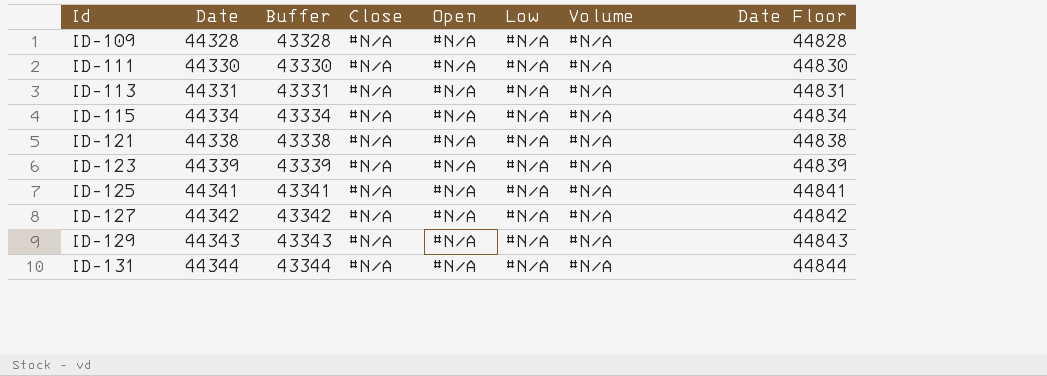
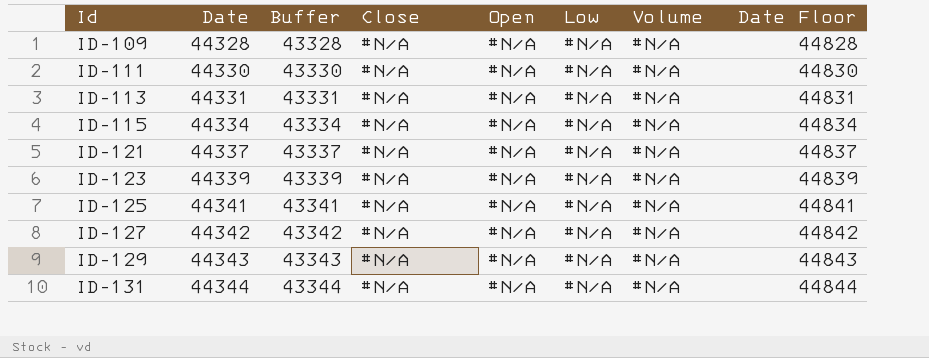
ID-121 | Date: 44338 -> 44337
ID-121 | Buffer: 43338 -> 43337
ID-121 | Date Floor: 44838 -> 44837

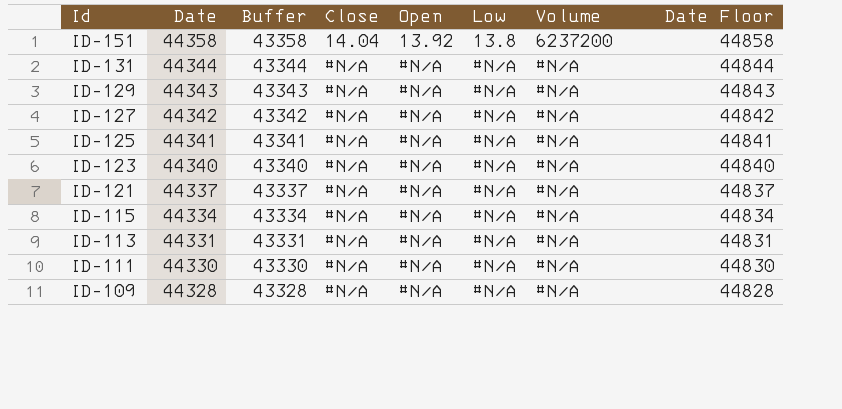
row order: Id ascending -> Id descending
row ID-151: none -> 44358 | 43358 | 14.04 | 13.92 | 13.8 | 6237200 | 44858
ID-123 | Date: 44339 -> 44340
ID-123 | Buffer: 43339 -> 43340
ID-123 | Date Floor: 44839 -> 44840

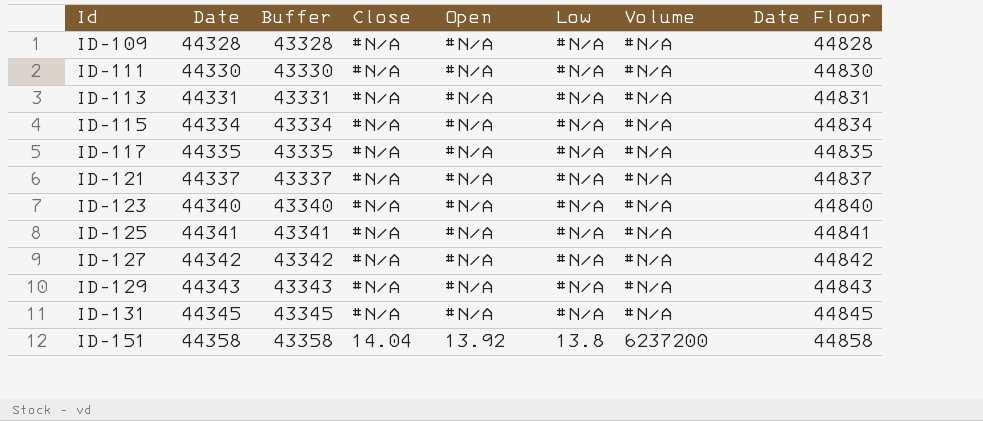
row order: Id descending -> Id ascending
row ID-117: none -> 44335 | 43335 | #N/A | #N/A | #N/A | #N/A | 44835
ID-131 | Date: 44344 -> 44345
ID-131 | Buffer: 43344 -> 43345
ID-131 | Date Floor: 44844 -> 44845

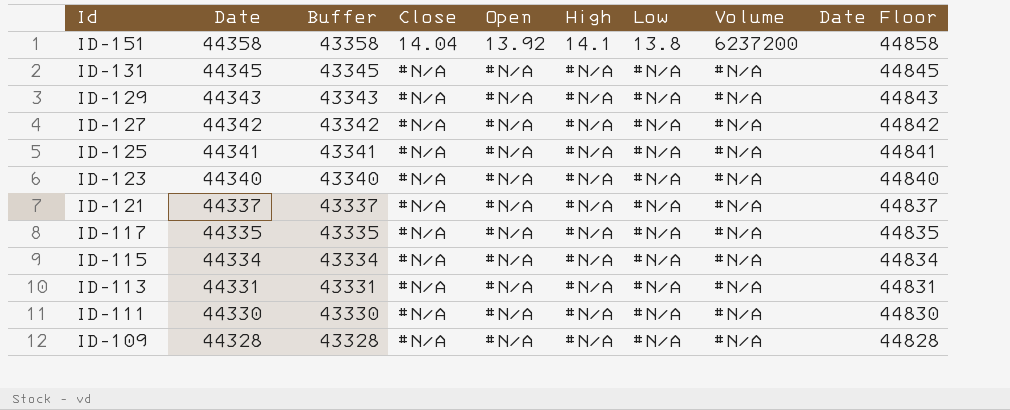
row order: Id ascending -> Id descending
column High | position: none -> 6

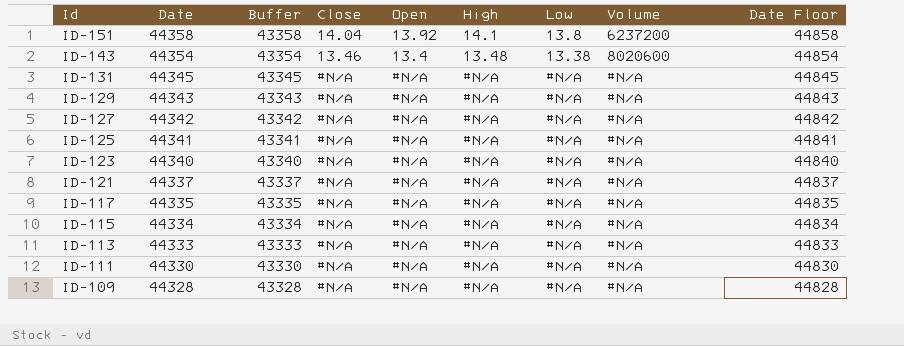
row ID-143: none -> 44354 | 43354 | 13.46 | 13.4 | 13.48 | 13.38 | 8020600 | 44854
ID-113 | Date: 44331 -> 44333
ID-113 | Buffer: 43331 -> 43333
ID-113 | Date Floor: 44831 -> 44833

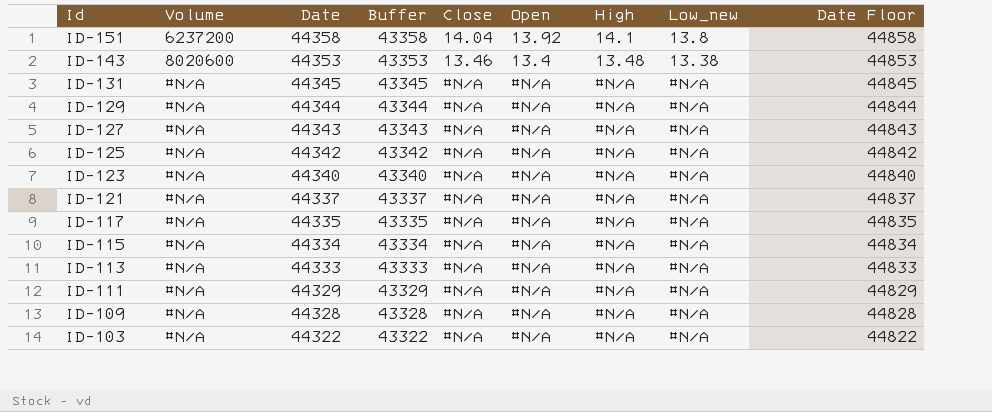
column Volume | position: 8 -> 2
column name: Low -> Low_new
ID-143 | Date: 44354 -> 44353
ID-143 | Buffer: 43354 -> 43353
ID-143 | Date Floor: 44854 -> 44853
ID-129 | Date: 44343 -> 44344
ID-129 | Buffer: 43343 -> 43344
ID-129 | Date Floor: 44843 -> 44844
ID-127 | Date: 44342 -> 44343
ID-127 | Buffer: 43342 -> 43343
ID-127 | Date Floor: 44842 -> 44843
ID-125 | Date: 44341 -> 44342
ID-125 | Buffer: 43341 -> 43342
ID-125 | Date Floor: 44841 -> 44842
ID-111 | Date: 44330 -> 44329
ID-111 | Buffer: 43330 -> 43329
ID-111 | Date Floor: 44830 -> 44829
row ID-103: none -> #N/A | 44322 | 43322 | #N/A | #N/A | #N/A | #N/A | 44822

